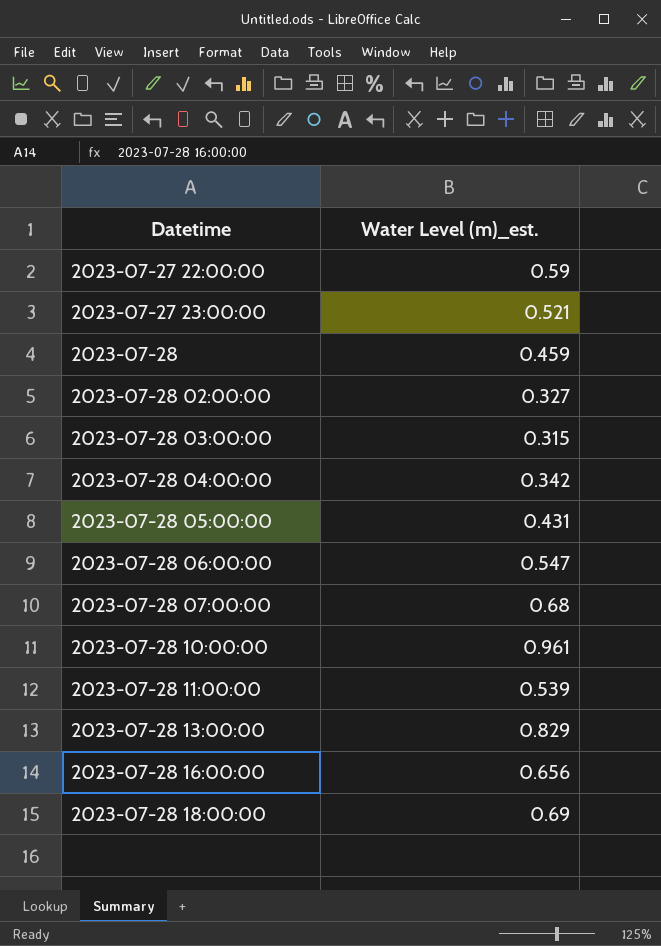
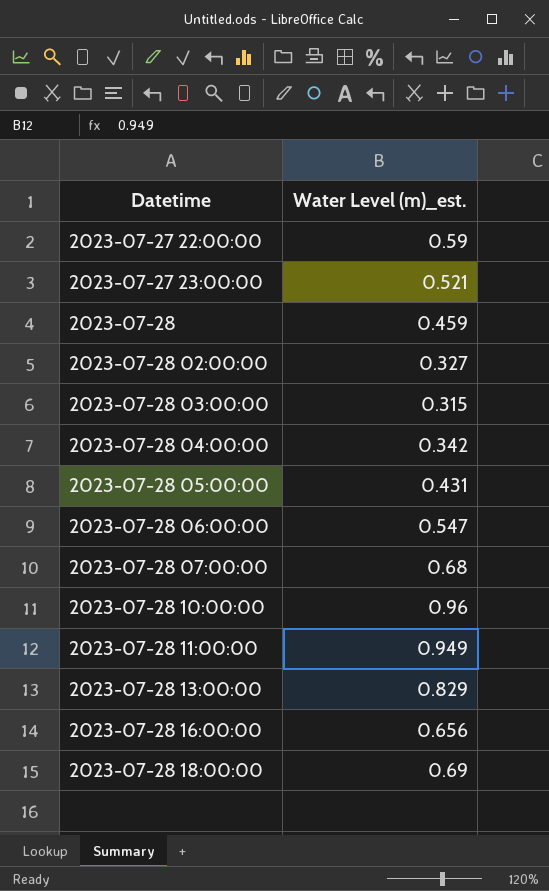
2023-07-28 10:00:00 | Water Level (m)_est.: 0.961 -> 0.96
2023-07-28 11:00:00 | Water Level (m)_est.: 0.539 -> 0.949

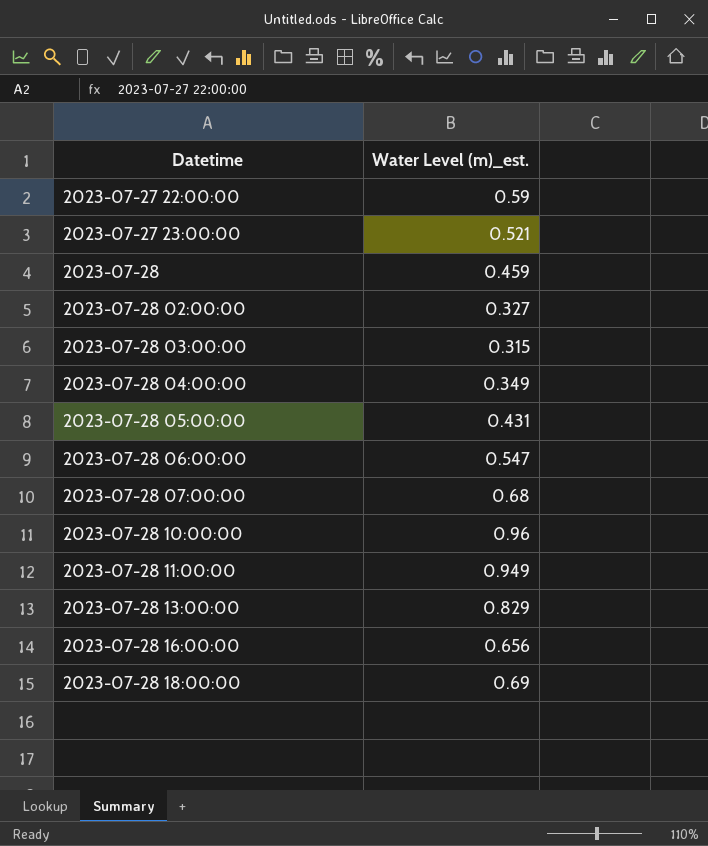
2023-07-28 04:00:00 | Water Level (m)_est.: 0.342 -> 0.349

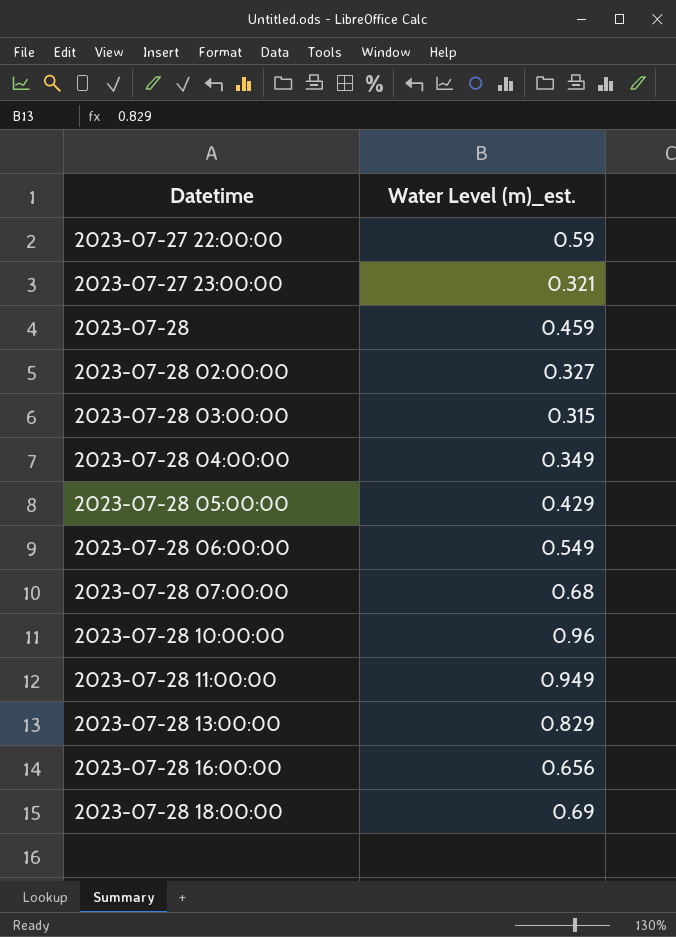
2023-07-27 23:00:00 | Water Level (m)_est.: 0.521 -> 0.321
2023-07-28 05:00:00 | Water Level (m)_est.: 0.431 -> 0.429
2023-07-28 06:00:00 | Water Level (m)_est.: 0.547 -> 0.549

